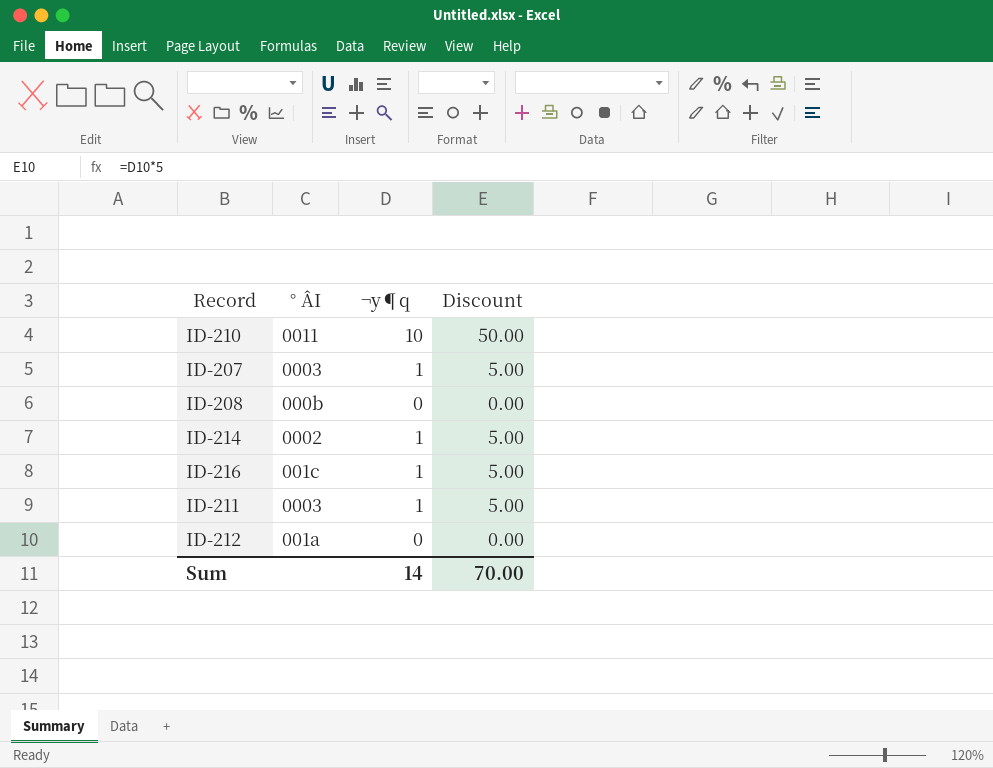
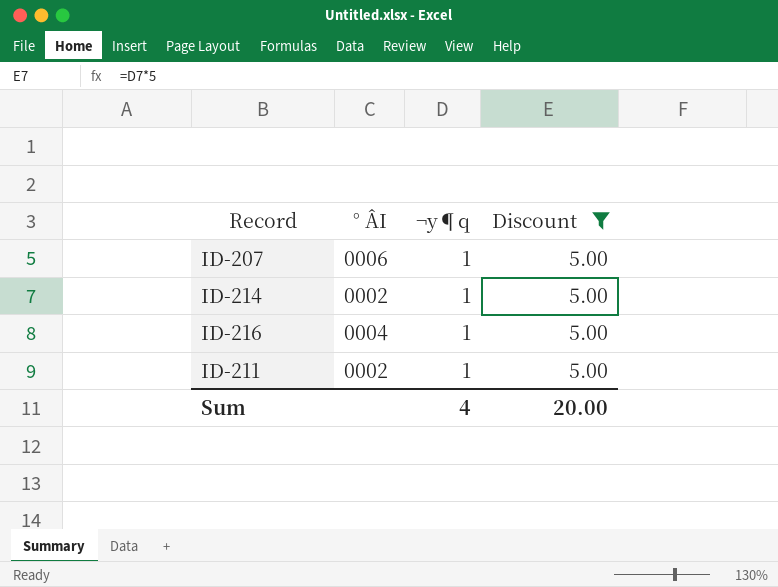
filter: none -> Discount = 5.00
ID-207 | ° ÂI: 0003 -> 0006
ID-216 | ° ÂI: 001c -> 0004
ID-211 | ° ÂI: 0003 -> 0002
Sum | ¬y¶q: 14 -> 4
Sum | Discount: 70.00 -> 20.00

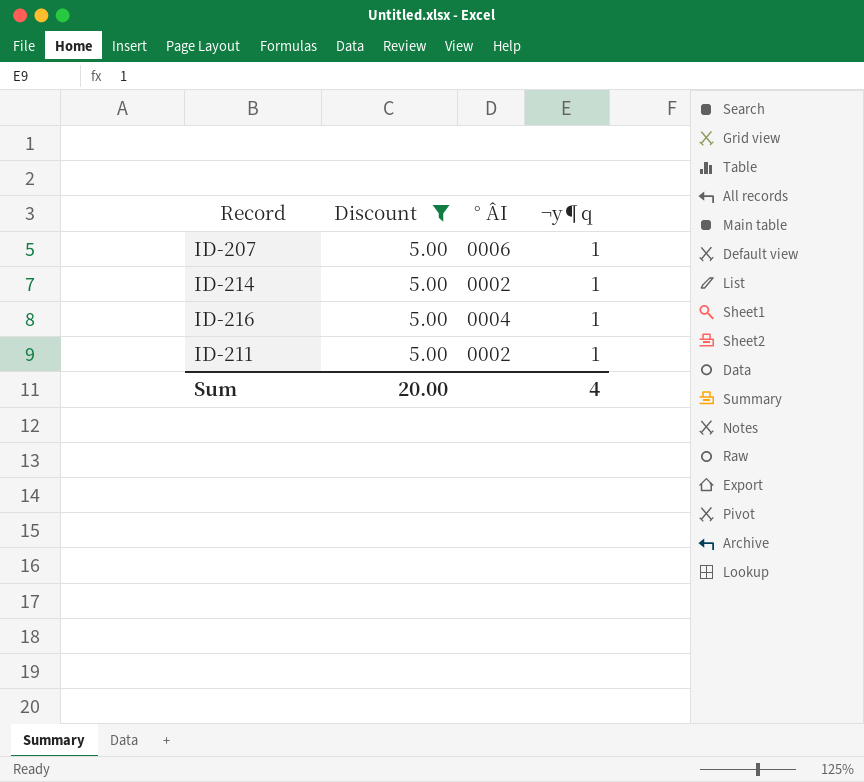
column Discount | position: 4 -> 2

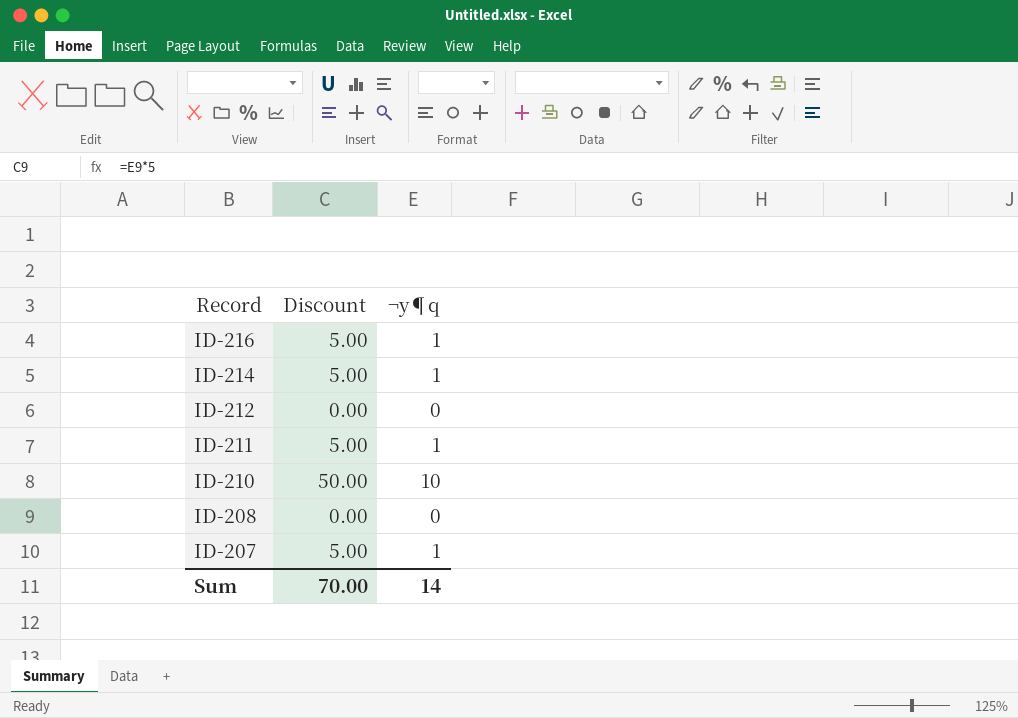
filter: Discount = 5.00 -> none
row order: none -> Record descending
column ° ÂI | position: 3 -> none
Sum | Discount: 20.00 -> 70.00
Sum | ¬y¶q: 4 -> 14

